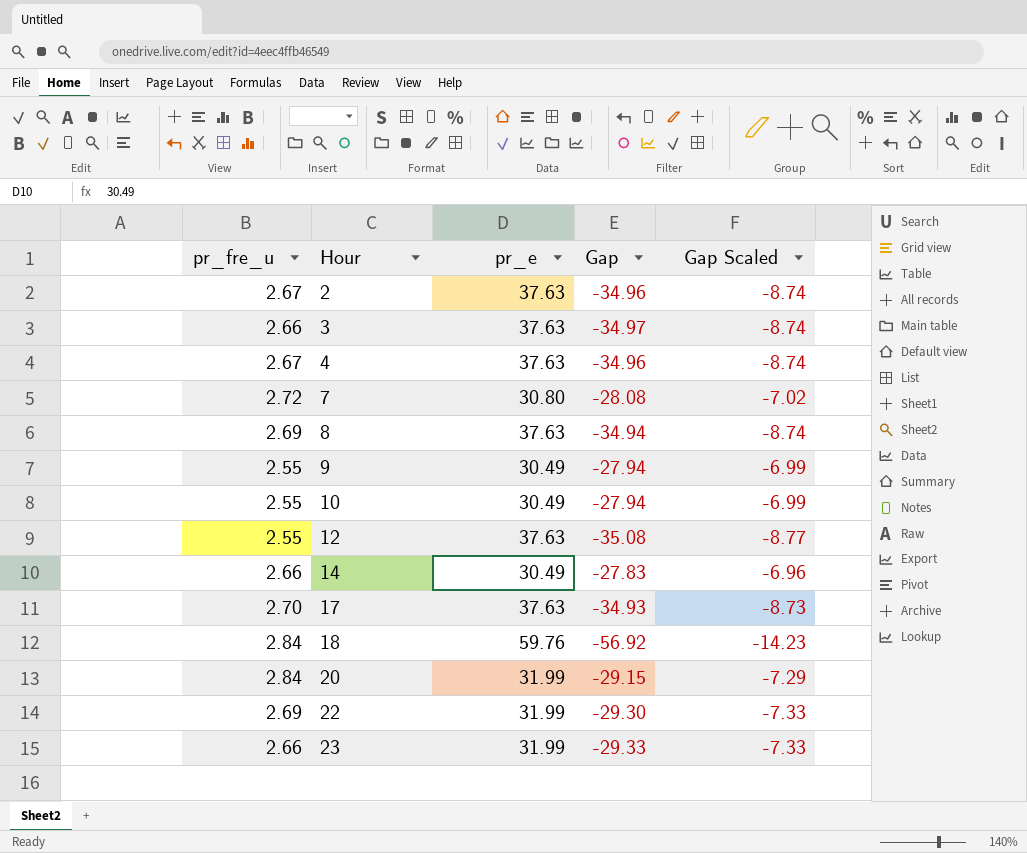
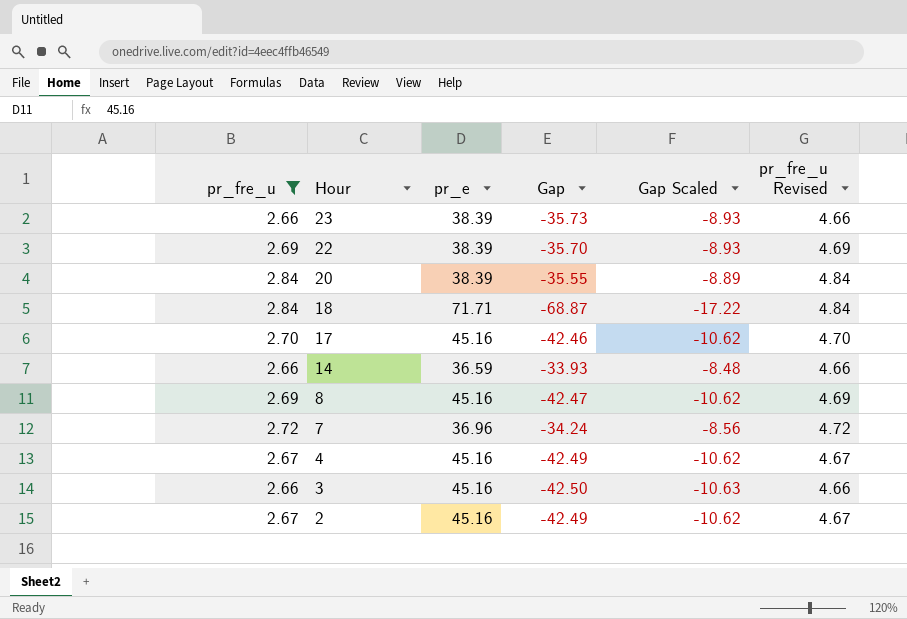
filter: none -> pr_fre_u != 2.55
row order: Hour ascending -> Hour descending
column pr_fre_u Revised | formula: none -> [pr_fre_u] + 2
23 | pr_e: 31.99 -> 38.39
23 | Gap: -29.33 -> -35.73
23 | Gap Scaled: -7.33 -> -8.93
22 | pr_e: 31.99 -> 38.39
22 | Gap: -29.30 -> -35.70
22 | Gap Scaled: -7.33 -> -8.93
20 | pr_e: 31.99 -> 38.39
20 | Gap: -29.15 -> -35.55
20 | Gap Scaled: -7.29 -> -8.89
18 | pr_e: 59.76 -> 71.71
18 | Gap: -56.92 -> -68.87
18 | Gap Scaled: -14.23 -> -17.22
17 | pr_e: 37.63 -> 45.16
17 | Gap: -34.93 -> -42.46
17 | Gap Scaled: -8.73 -> -10.62
14 | pr_e: 30.49 -> 36.59
14 | Gap: -27.83 -> -33.93
14 | Gap Scaled: -6.96 -> -8.48
8 | pr_e: 37.63 -> 45.16
8 | Gap: -34.94 -> -42.47
8 | Gap Scaled: -8.74 -> -10.62
7 | pr_e: 30.80 -> 36.96
7 | Gap: -28.08 -> -34.24
7 | Gap Scaled: -7.02 -> -8.56
4 | pr_e: 37.63 -> 45.16
4 | Gap: -34.96 -> -42.49
4 | Gap Scaled: -8.74 -> -10.62
3 | pr_e: 37.63 -> 45.16
3 | Gap: -34.97 -> -42.50
3 | Gap Scaled: -8.74 -> -10.63
2 | pr_e: 37.63 -> 45.16
2 | Gap: -34.96 -> -42.49
2 | Gap Scaled: -8.74 -> -10.62

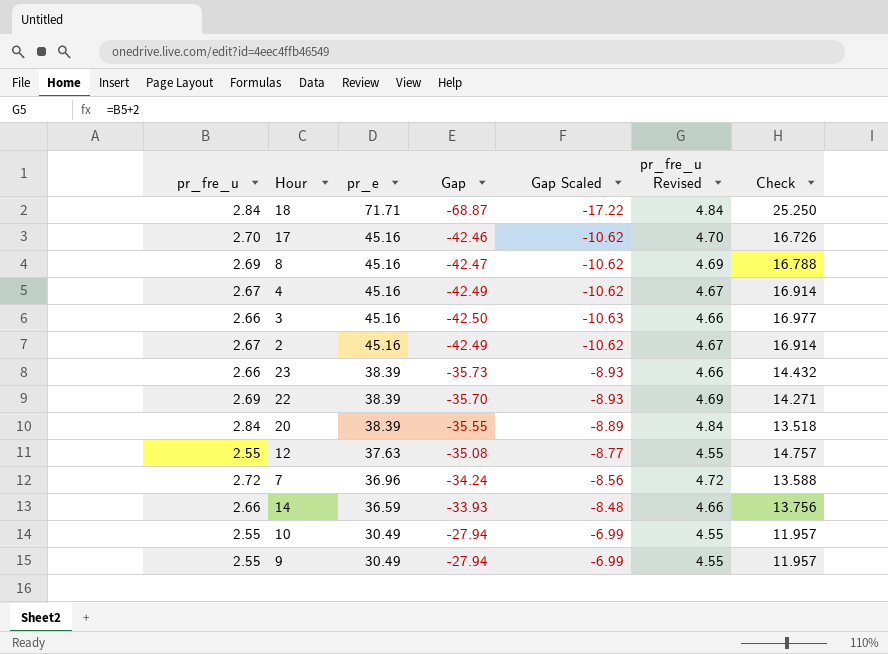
filter: pr_fre_u != 2.55 -> none
row order: Hour descending -> pr_e descending
column Check | formula: none -> [pr_e] / [pr_fre_u]

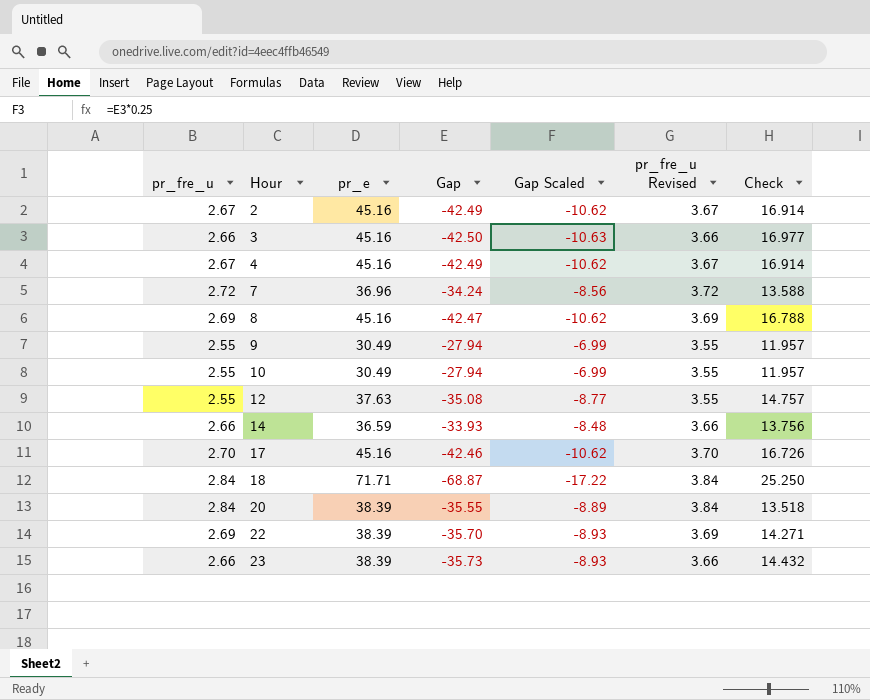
row order: pr_e descending -> Hour ascending
column pr_fre_u Revised | formula: [pr_fre_u] + 2 -> [pr_fre_u] + 1

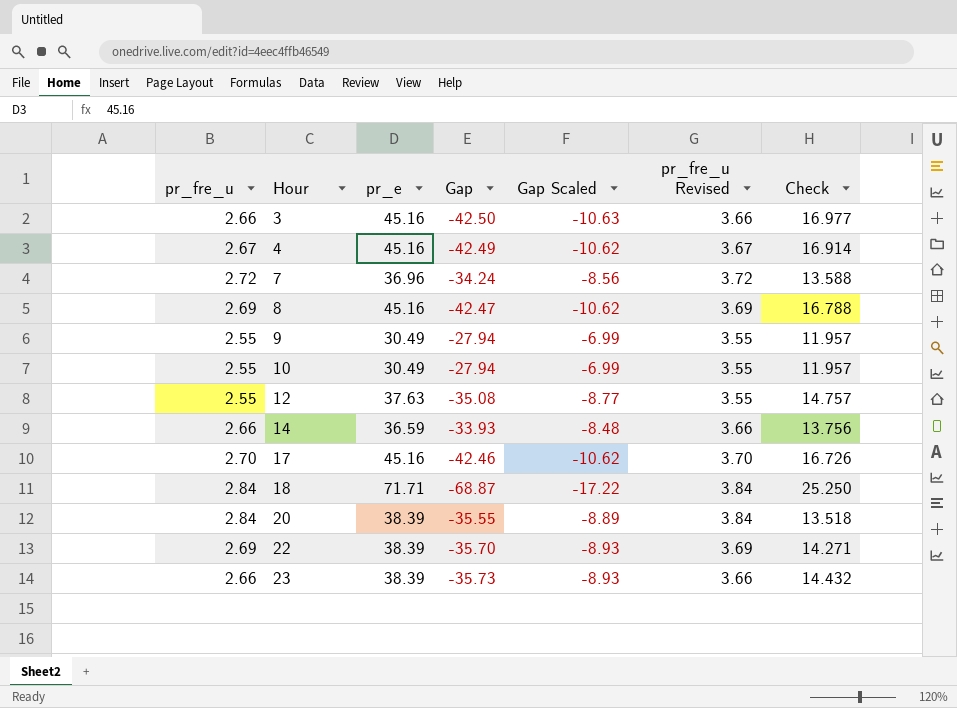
row 2: 2.67 | 45.16 | -42.49 | -10.62 | 3.67 | 16.914 -> none

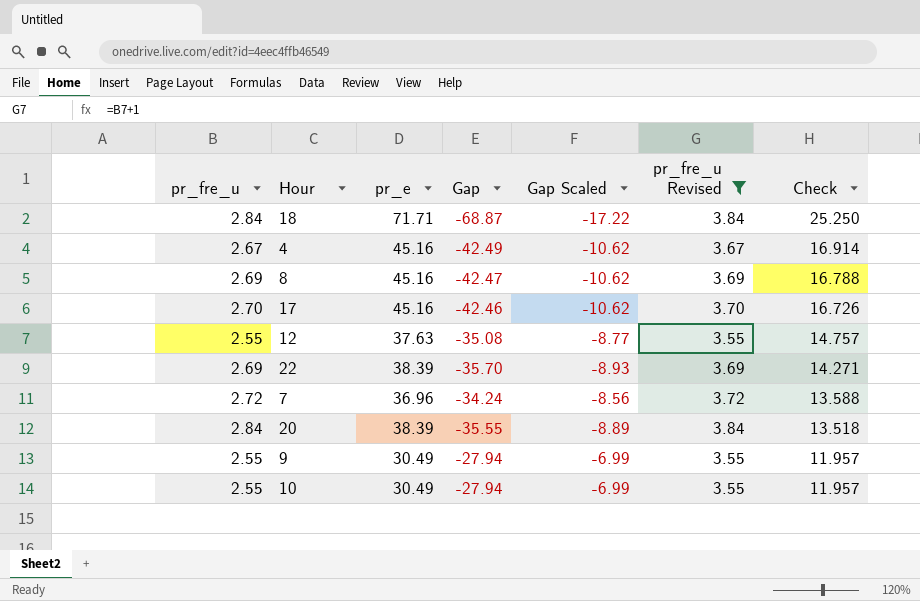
filter: none -> pr_fre_u Revised != 3.66
row order: Hour ascending -> Check descending

